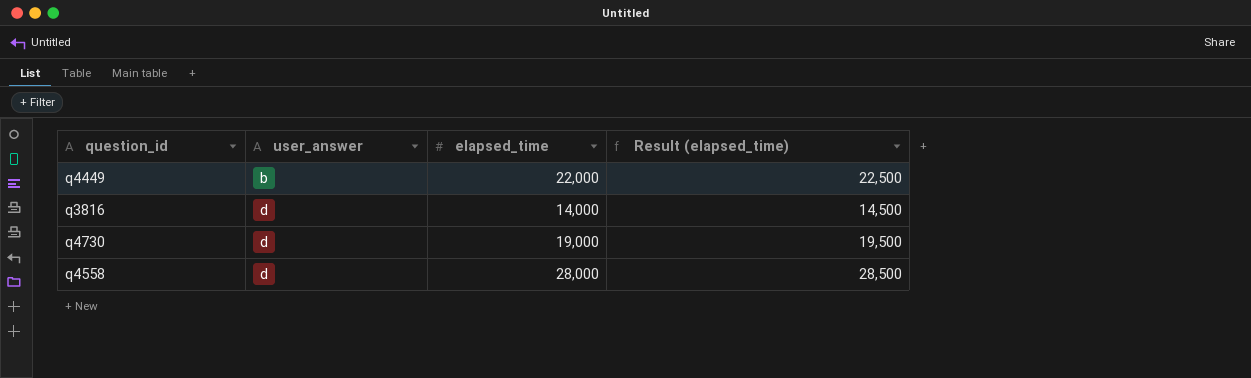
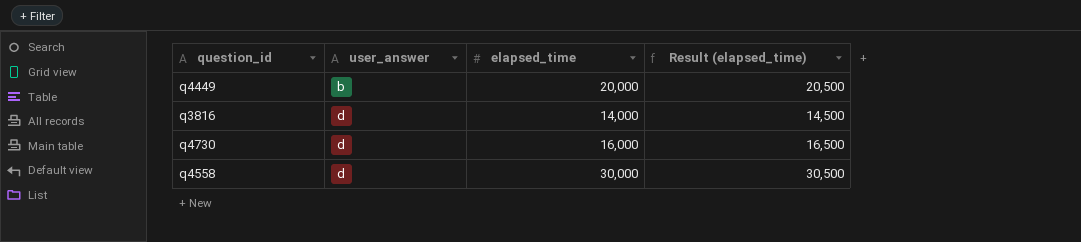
q4449 | elapsed_time: 22,000 -> 20,000
q4449 | Result (elapsed_time): 22,500 -> 20,500
q4730 | elapsed_time: 19,000 -> 16,000
q4730 | Result (elapsed_time): 19,500 -> 16,500
q4558 | elapsed_time: 28,000 -> 30,000
q4558 | Result (elapsed_time): 28,500 -> 30,500

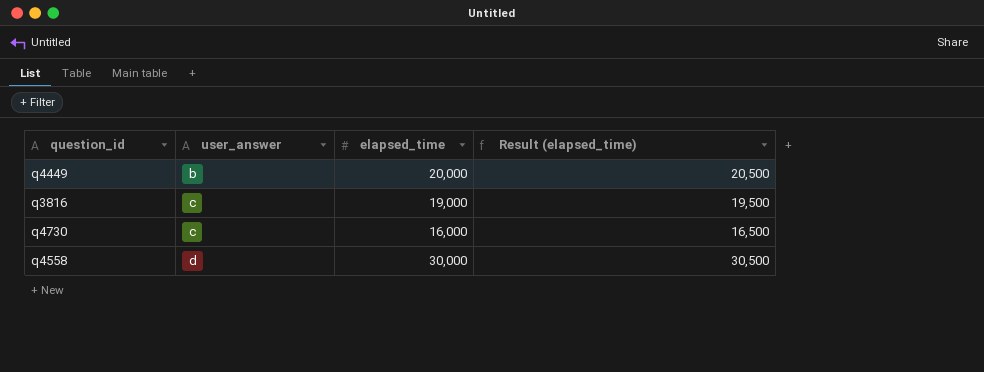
q3816 | user_answer: d -> c
q3816 | elapsed_time: 14,000 -> 19,000
q3816 | Result (elapsed_time): 14,500 -> 19,500
q4730 | user_answer: d -> c

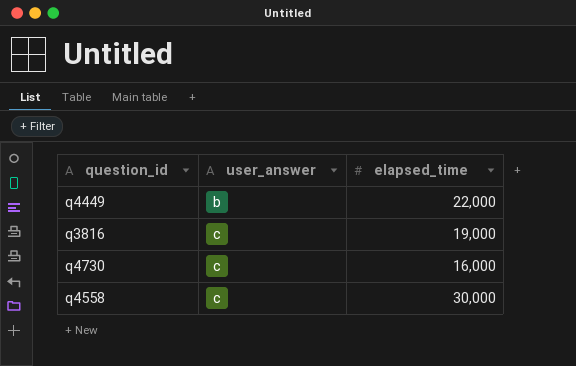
column Result (elapsed_time) | formula: [elapsed_time] + 500 -> none
q4449 | elapsed_time: 20,000 -> 22,000
q4558 | user_answer: d -> c

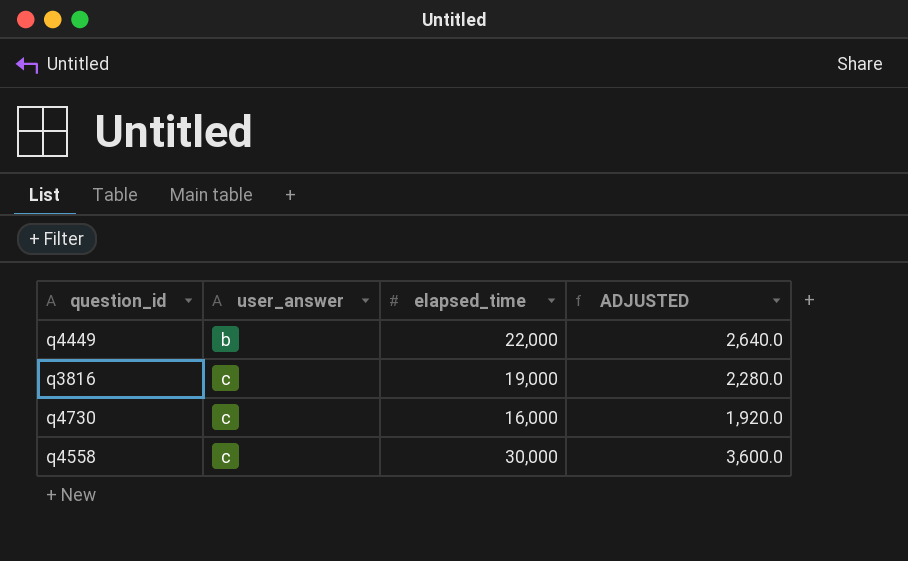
column ADJUSTED | formula: none -> [elapsed_time] * 0.12

